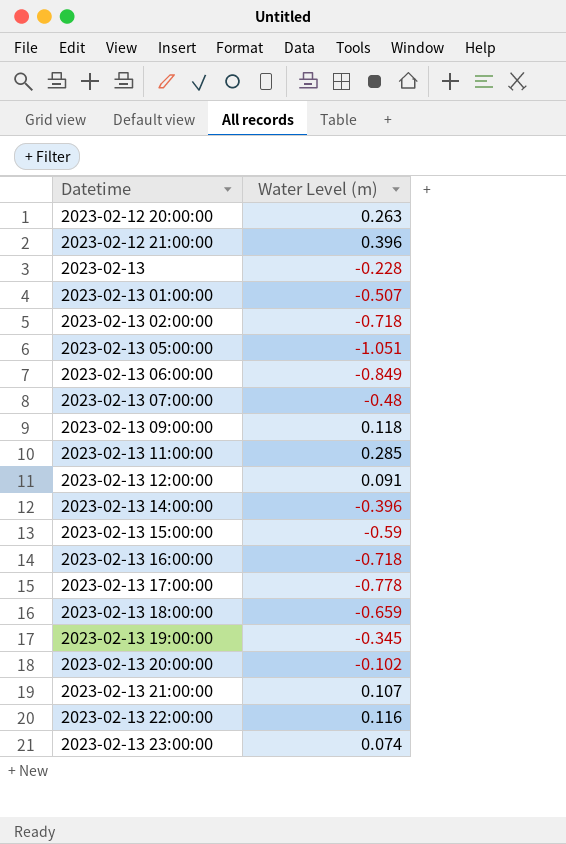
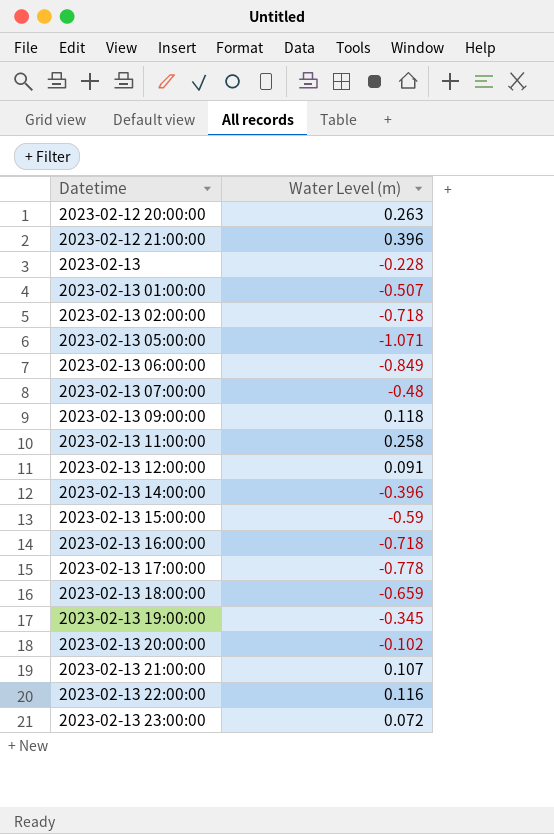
2023-02-13 05:00:00 | Water Level (m): -1.051 -> -1.071
2023-02-13 11:00:00 | Water Level (m): 0.285 -> 0.258
2023-02-13 23:00:00 | Water Level (m): 0.074 -> 0.072

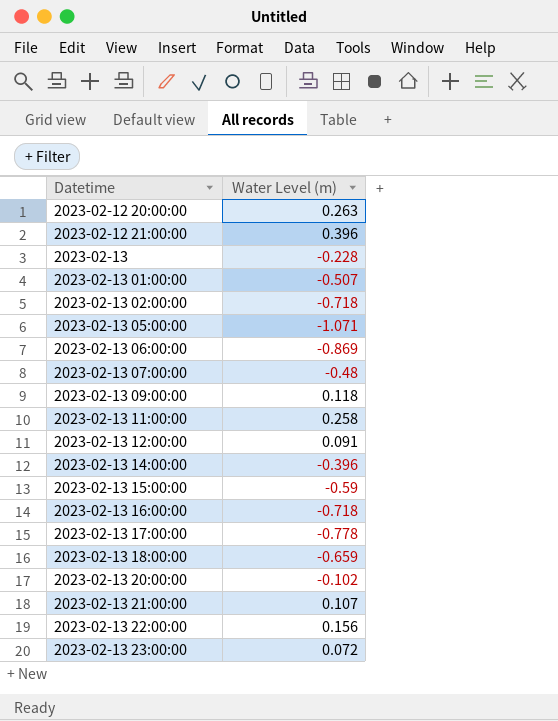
row 2023-02-13 19:00:00: -0.345 -> none
2023-02-13 06:00:00 | Water Level (m): -0.849 -> -0.869
2023-02-13 22:00:00 | Water Level (m): 0.116 -> 0.156

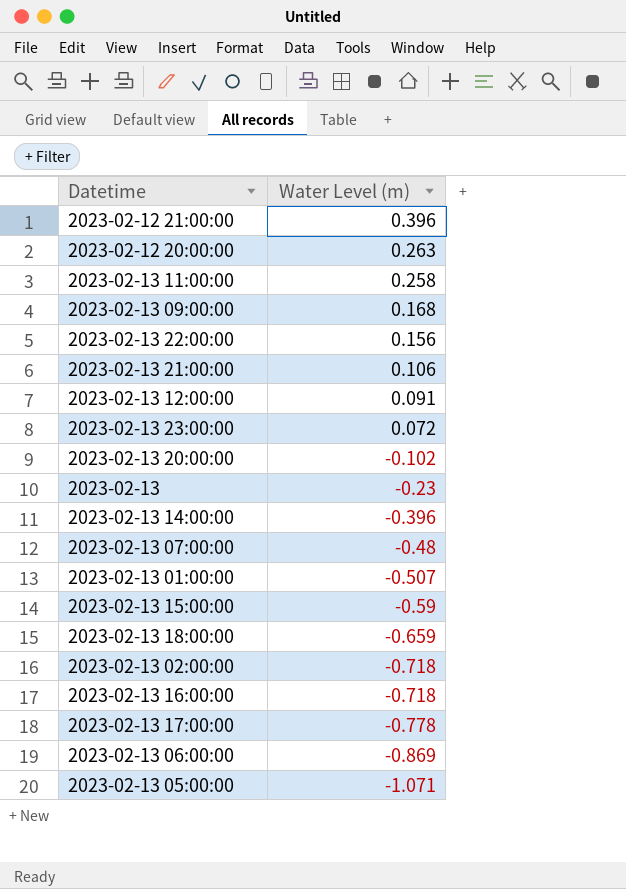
row order: Datetime ascending -> Water Level (m) descending
2023-02-13 09:00:00 | Water Level (m): 0.118 -> 0.168
2023-02-13 21:00:00 | Water Level (m): 0.107 -> 0.106
2023-02-13 | Water Level (m): -0.228 -> -0.23

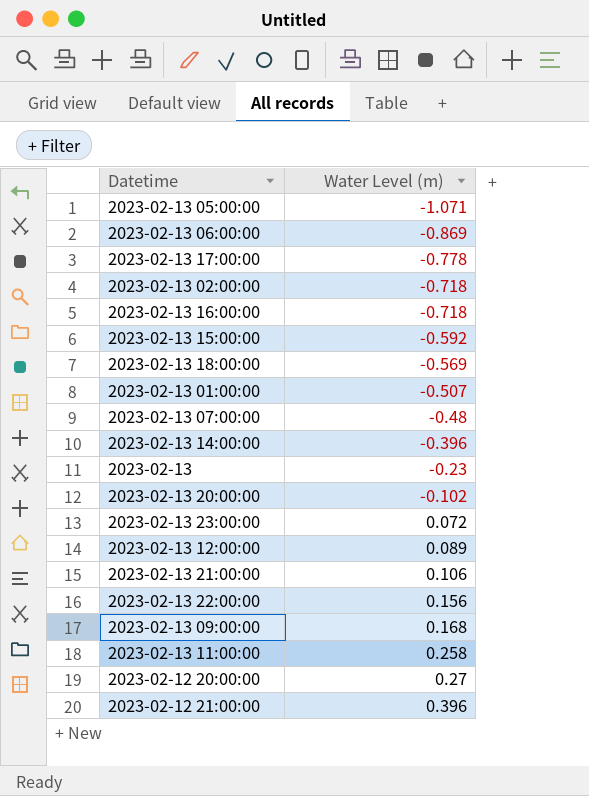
row order: Water Level (m) descending -> Water Level (m) ascending
2023-02-13 15:00:00 | Water Level (m): -0.59 -> -0.592
2023-02-13 18:00:00 | Water Level (m): -0.659 -> -0.569
2023-02-13 12:00:00 | Water Level (m): 0.091 -> 0.089
2023-02-12 20:00:00 | Water Level (m): 0.263 -> 0.27

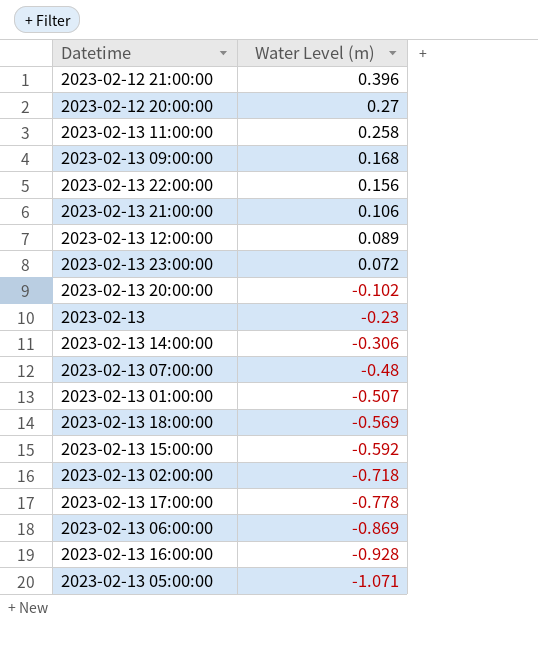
row order: Water Level (m) ascending -> Water Level (m) descending
2023-02-13 14:00:00 | Water Level (m): -0.396 -> -0.306
2023-02-13 16:00:00 | Water Level (m): -0.718 -> -0.928

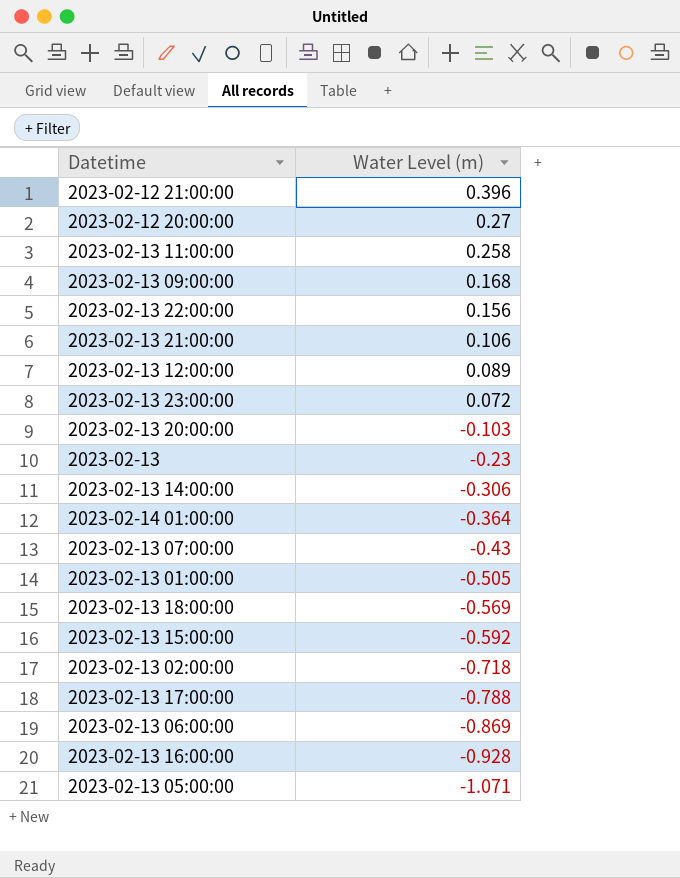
2023-02-13 20:00:00 | Water Level (m): -0.102 -> -0.103
row 2023-02-14 01:00:00: none -> -0.364
2023-02-13 07:00:00 | Water Level (m): -0.48 -> -0.43
2023-02-13 01:00:00 | Water Level (m): -0.507 -> -0.505
2023-02-13 17:00:00 | Water Level (m): -0.778 -> -0.788

